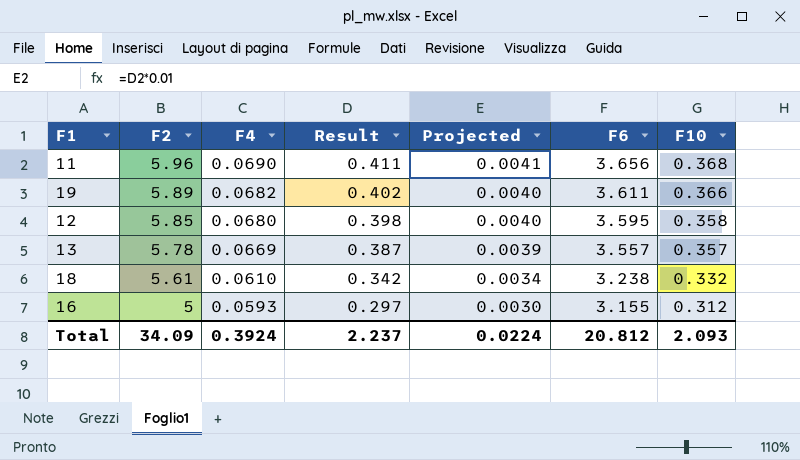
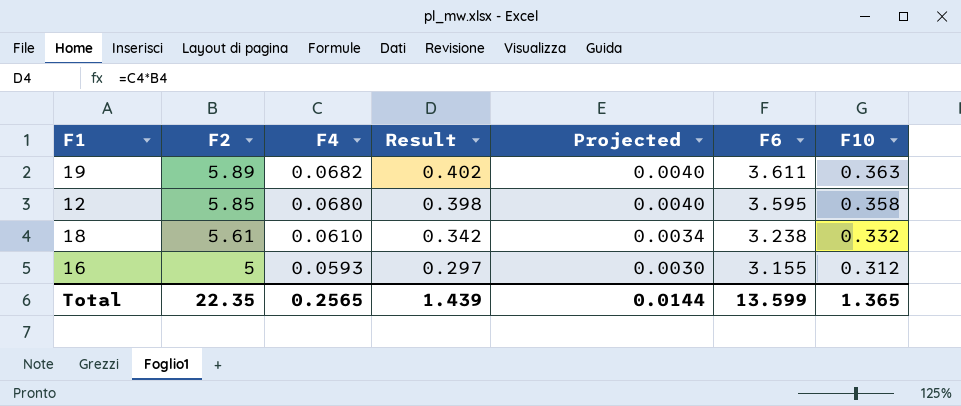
row 11: 5.96 | 0.0690 | 0.411 | 0.0041 | 3.656 | 0.368 -> none
row 13: 5.78 | 0.0669 | 0.387 | 0.0039 | 3.557 | 0.357 -> none
19 | F10: 0.366 -> 0.363
Total | F2: 34.09 -> 22.35
Total | F4: 0.3924 -> 0.2565
Total | Result: 2.237 -> 1.439
Total | Projected: 0.0224 -> 0.0144
Total | F6: 20.812 -> 13.599
Total | F10: 2.093 -> 1.365

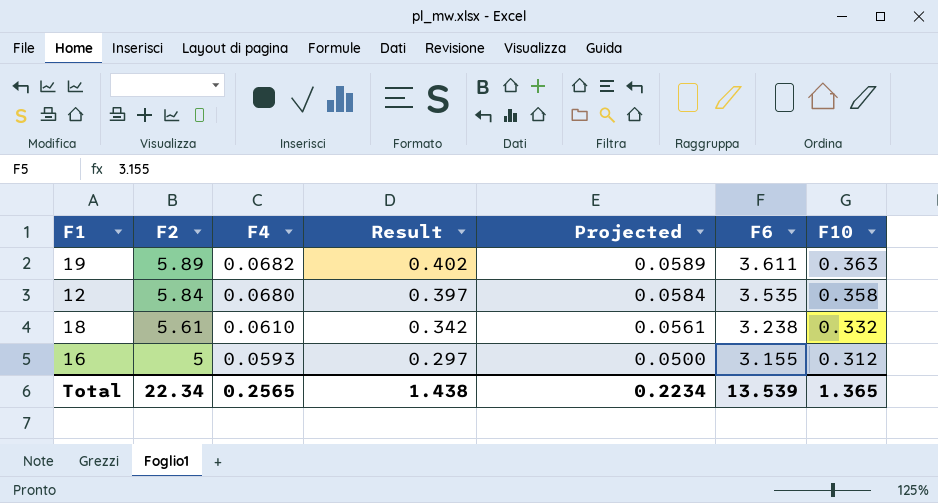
column Projected | formula: [Result] * 0.01 -> [F2] * 0.01
12 | F2: 5.85 -> 5.84
12 | Result: 0.398 -> 0.397
12 | F6: 3.595 -> 3.535
Total | F2: 22.35 -> 22.34
Total | Result: 1.439 -> 1.438
Total | Projected: 0.0144 -> 0.2234
Total | F6: 13.599 -> 13.539

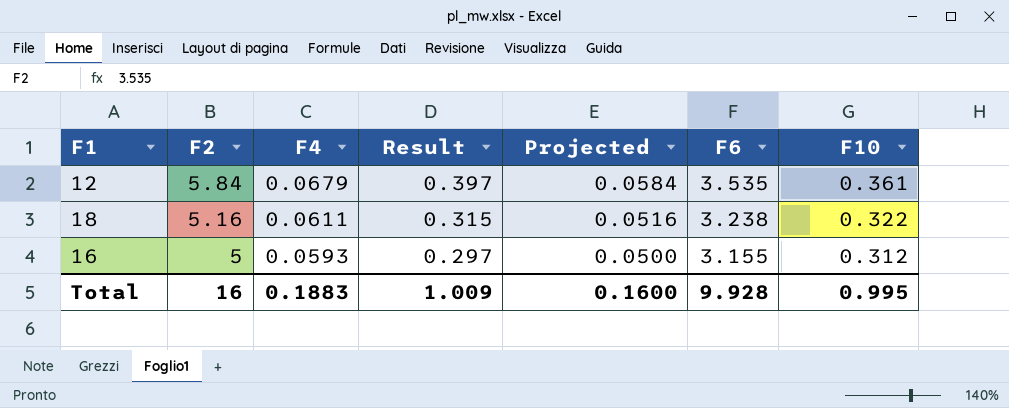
row 19: 5.89 | 0.0682 | 0.402 | 0.0589 | 3.611 | 0.363 -> none
12 | F4: 0.0680 -> 0.0679
12 | F10: 0.358 -> 0.361
18 | F2: 5.61 -> 5.16
18 | F4: 0.0610 -> 0.0611
18 | Result: 0.342 -> 0.315
18 | Projected: 0.0561 -> 0.0516
18 | F10: 0.332 -> 0.322
Total | F2: 22.34 -> 16
Total | F4: 0.2565 -> 0.1883
Total | Result: 1.438 -> 1.009
Total | Projected: 0.2234 -> 0.1600
Total | F6: 13.539 -> 9.928
Total | F10: 1.365 -> 0.995

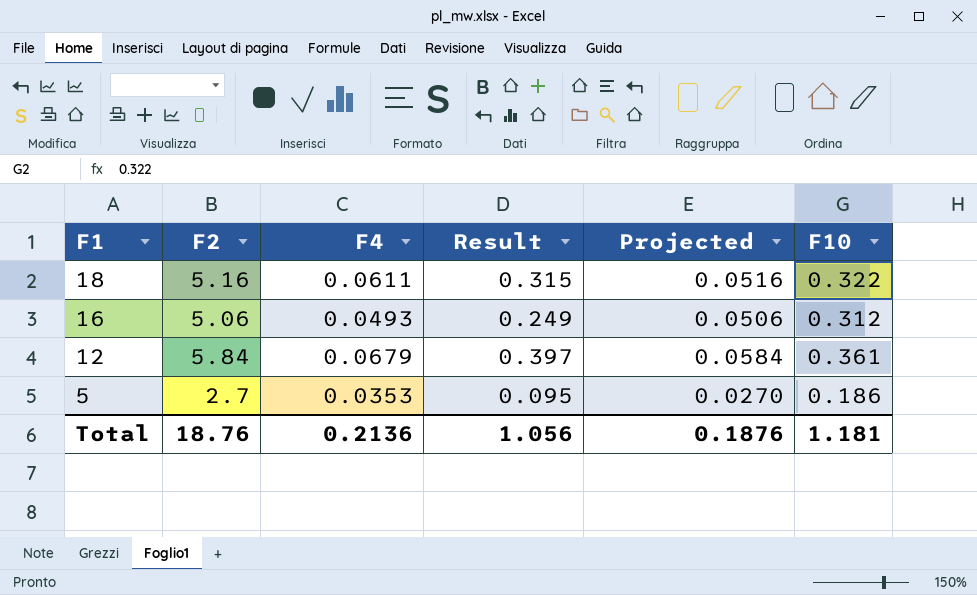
row order: F2 descending -> F1 descending
column F6 | position: 6 -> none
16 | F2: 5 -> 5.06
16 | F4: 0.0593 -> 0.0493
16 | Result: 0.297 -> 0.249
16 | Projected: 0.0500 -> 0.0506
row 5: none -> 2.7 | 0.0353 | 0.095 | 0.0270 | 0.186
Total | F2: 16 -> 18.76
Total | F4: 0.1883 -> 0.2136
Total | Result: 1.009 -> 1.056
Total | Projected: 0.1600 -> 0.1876
Total | F10: 0.995 -> 1.181

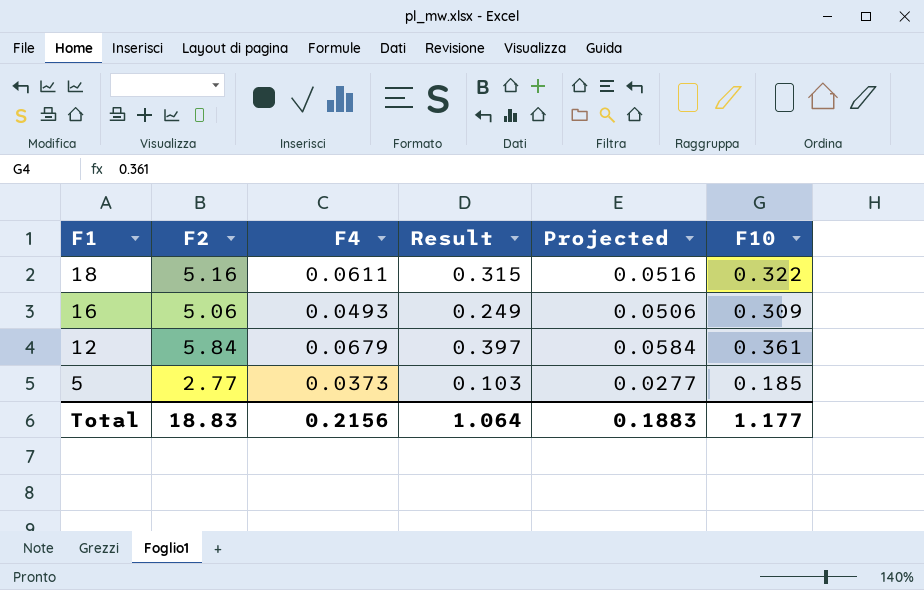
16 | F10: 0.312 -> 0.309
5 | F2: 2.7 -> 2.77
5 | F4: 0.0353 -> 0.0373
5 | Result: 0.095 -> 0.103
5 | Projected: 0.0270 -> 0.0277
5 | F10: 0.186 -> 0.185
Total | F2: 18.76 -> 18.83
Total | F4: 0.2136 -> 0.2156
Total | Result: 1.056 -> 1.064
Total | Projected: 0.1876 -> 0.1883
Total | F10: 1.181 -> 1.177

